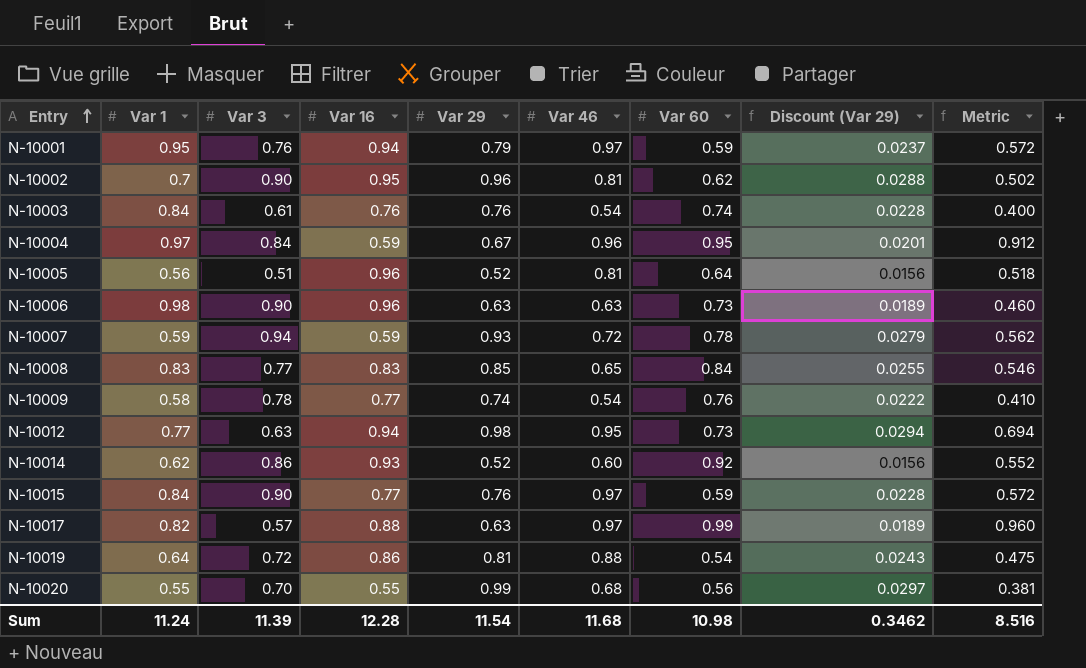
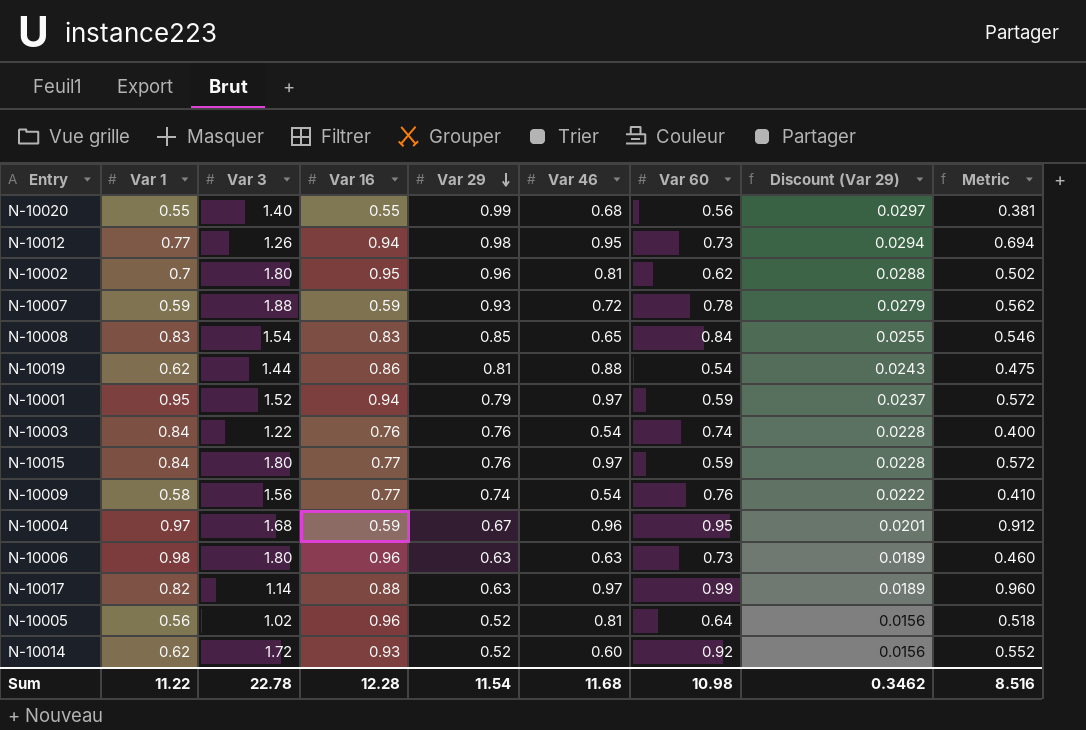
row order: Entry ascending -> Var 29 descending
N-10020 | Var 3: 0.70 -> 1.40
N-10012 | Var 3: 0.63 -> 1.26
N-10002 | Var 3: 0.90 -> 1.80
N-10007 | Var 3: 0.94 -> 1.88
N-10008 | Var 3: 0.77 -> 1.54
N-10019 | Var 1: 0.64 -> 0.62
N-10019 | Var 3: 0.72 -> 1.44
N-10001 | Var 3: 0.76 -> 1.52
N-10003 | Var 3: 0.61 -> 1.22
N-10015 | Var 3: 0.90 -> 1.80
N-10009 | Var 3: 0.78 -> 1.56
N-10004 | Var 3: 0.84 -> 1.68
N-10006 | Var 3: 0.90 -> 1.80
N-10017 | Var 3: 0.57 -> 1.14
N-10005 | Var 3: 0.51 -> 1.02
N-10014 | Var 3: 0.86 -> 1.72
Sum | Var 1: 11.24 -> 11.22
Sum | Var 3: 11.39 -> 22.78

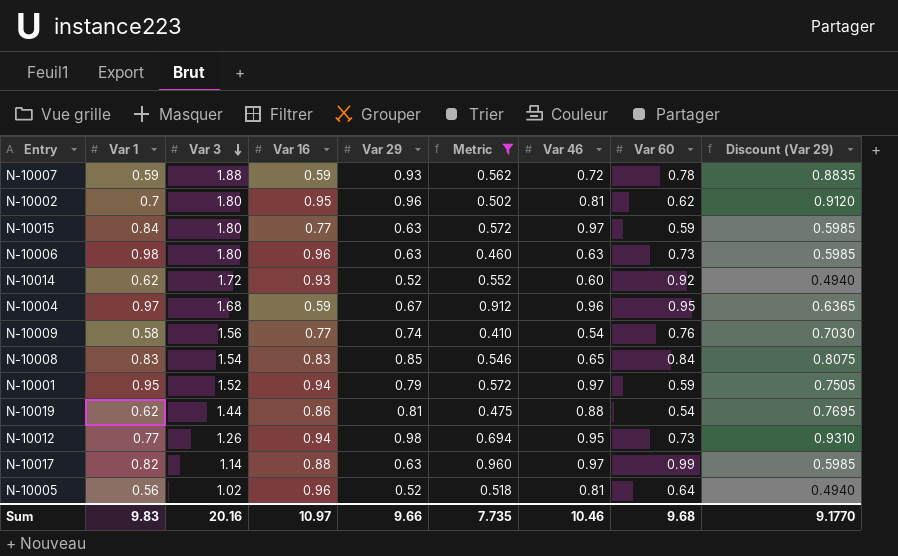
filter: none -> Metric >= 0.410
row order: Var 29 descending -> Var 3 descending
column Metric | position: 9 -> 6
column Discount (Var 29) | formula: [Var 29] * 0.03 -> [Var 29] * 0.95
N-10015 | Var 29: 0.76 -> 0.63
Sum | Var 1: 11.22 -> 9.83
Sum | Var 3: 22.78 -> 20.16
Sum | Var 16: 12.28 -> 10.97
Sum | Var 29: 11.54 -> 9.66
Sum | Metric: 8.516 -> 7.735
Sum | Var 46: 11.68 -> 10.46
Sum | Var 60: 10.98 -> 9.68
Sum | Discount (Var 29): 0.3462 -> 9.1770

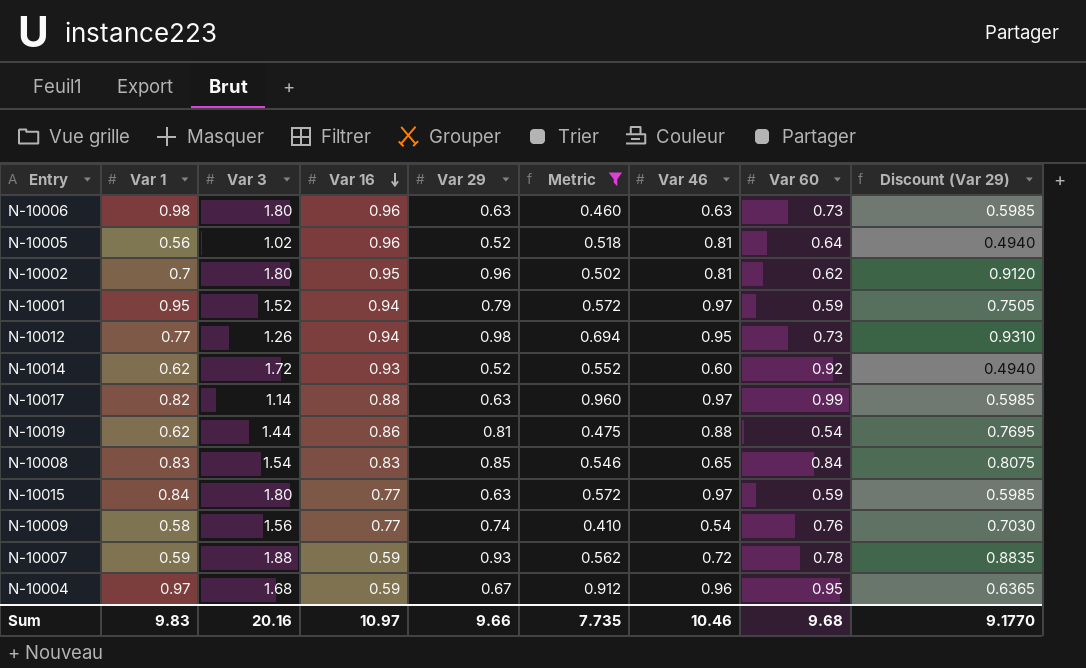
row order: Var 3 descending -> Var 16 descending

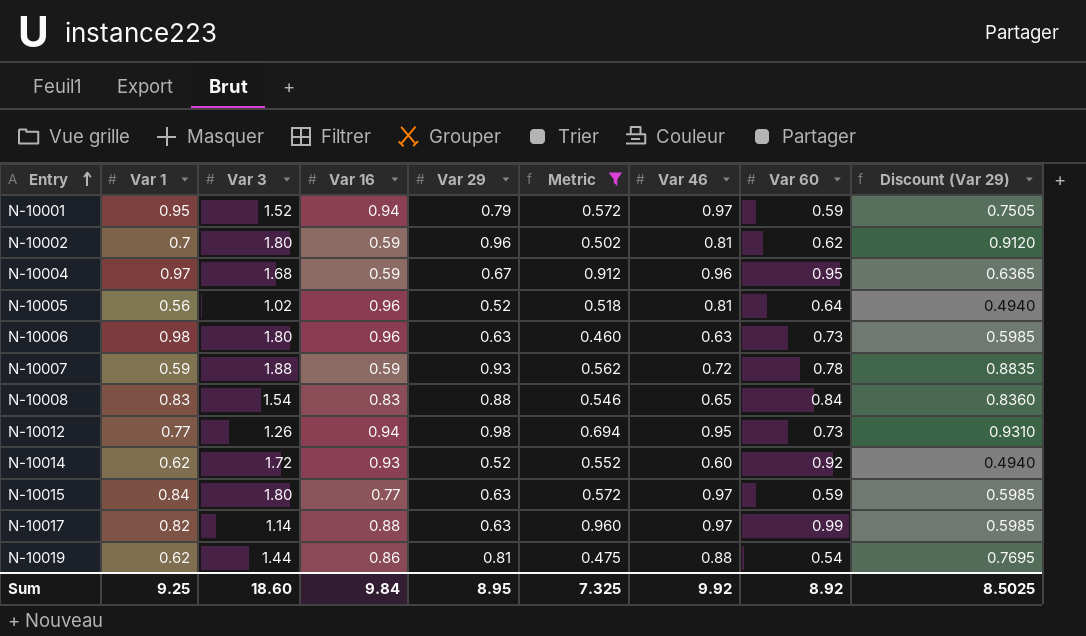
row order: Var 16 descending -> Entry ascending
row N-10009: 0.58 | 1.56 | 0.77 | 0.74 | 0.410 | 0.54 | 0.76 | 0.7030 -> none
N-10002 | Var 16: 0.95 -> 0.59
N-10008 | Var 29: 0.85 -> 0.88
N-10008 | Discount (Var 29): 0.8075 -> 0.8360
Sum | Var 1: 9.83 -> 9.25
Sum | Var 3: 20.16 -> 18.60
Sum | Var 16: 10.97 -> 9.84
Sum | Var 29: 9.66 -> 8.95
Sum | Metric: 7.735 -> 7.325
Sum | Var 46: 10.46 -> 9.92
Sum | Var 60: 9.68 -> 8.92
Sum | Discount (Var 29): 9.1770 -> 8.5025

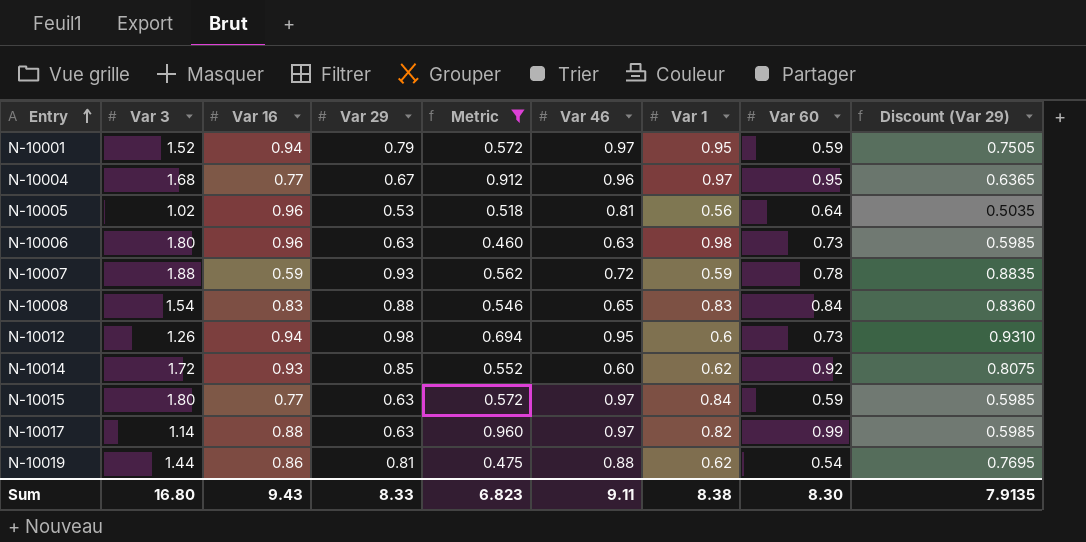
column Var 1 | position: 2 -> 7
row N-10002: 0.7 | 1.80 | 0.59 | 0.96 | 0.502 | 0.81 | 0.62 | 0.9120 -> none
N-10004 | Var 16: 0.59 -> 0.77
N-10005 | Var 29: 0.52 -> 0.53
N-10005 | Discount (Var 29): 0.4940 -> 0.5035
N-10012 | Var 1: 0.77 -> 0.6
N-10014 | Var 29: 0.52 -> 0.85
N-10014 | Discount (Var 29): 0.4940 -> 0.8075
Sum | Var 3: 18.60 -> 16.80
Sum | Var 16: 9.84 -> 9.43
Sum | Var 29: 8.95 -> 8.33
Sum | Metric: 7.325 -> 6.823
Sum | Var 46: 9.92 -> 9.11
Sum | Var 1: 9.25 -> 8.38
Sum | Var 60: 8.92 -> 8.30
Sum | Discount (Var 29): 8.5025 -> 7.9135

